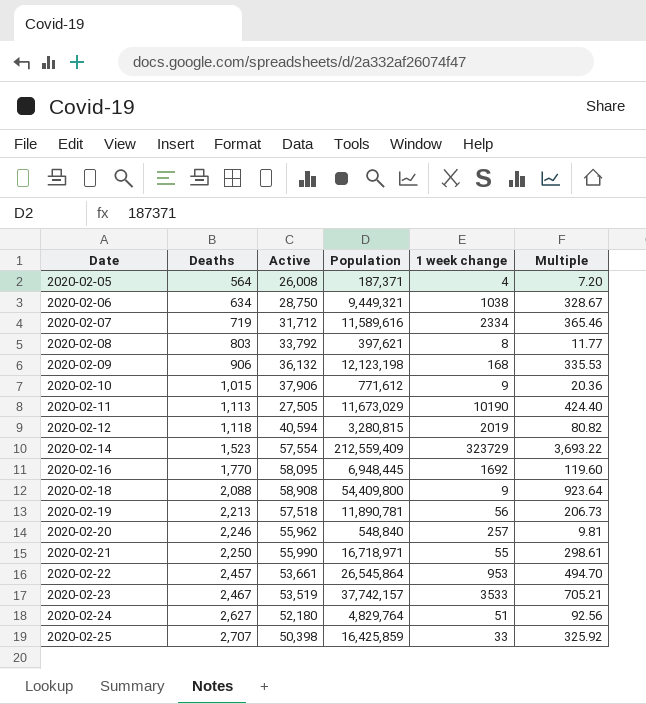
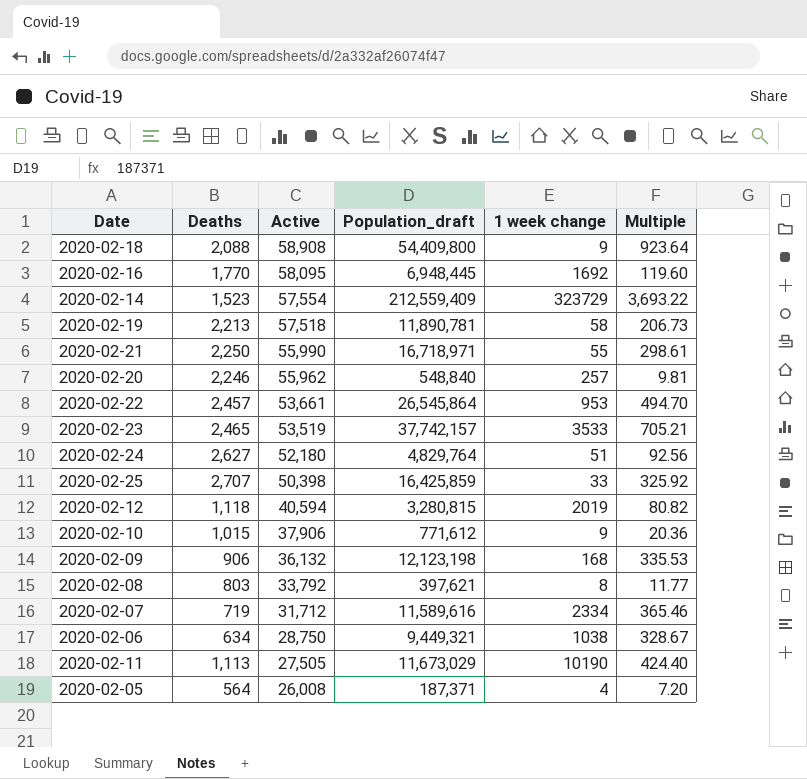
row order: Date ascending -> Active descending
column name: Population -> Population_draft
2020-02-19 | 1 week change: 56 -> 58
2020-02-23 | Deaths: 2,467 -> 2,465

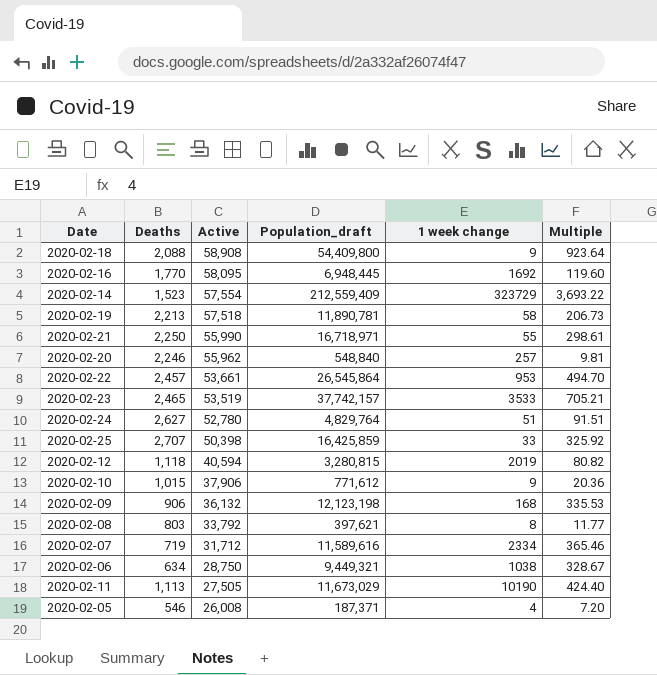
2020-02-24 | Active: 52,180 -> 52,780
2020-02-24 | Multiple: 92.56 -> 91.51
2020-02-05 | Deaths: 564 -> 546

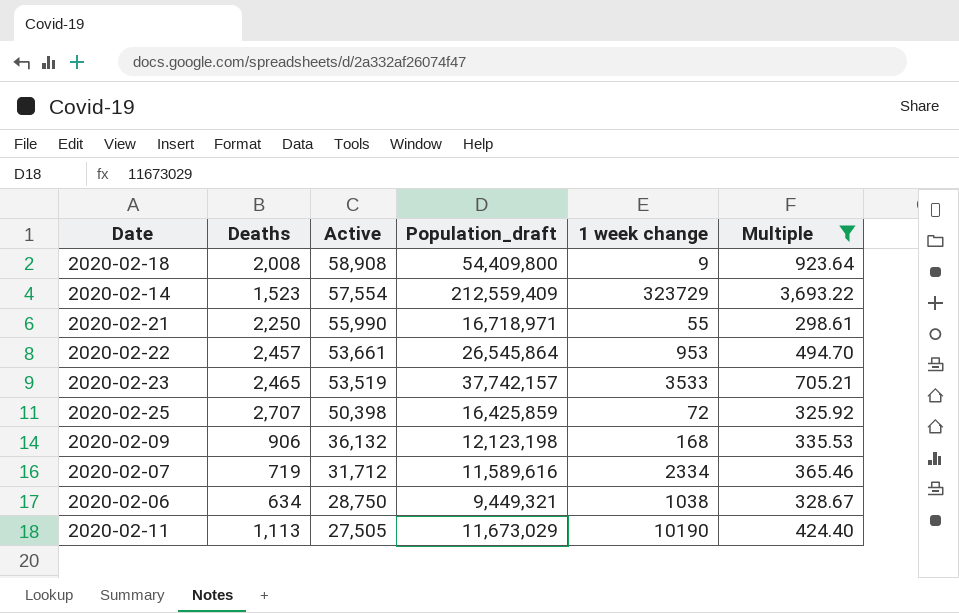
filter: none -> Multiple >= 298.61
2020-02-18 | Deaths: 2,088 -> 2,008
2020-02-25 | 1 week change: 33 -> 72

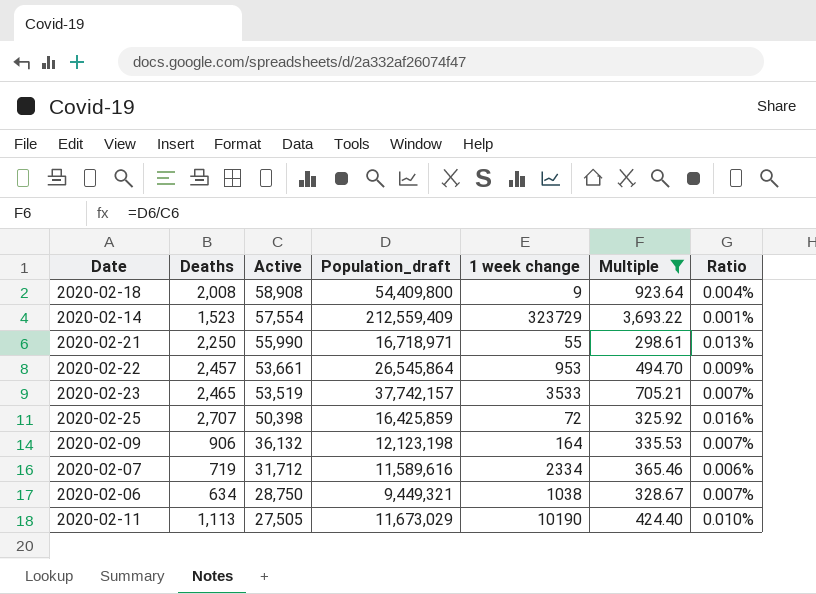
column Ratio | formula: none -> [Deaths] / [Population_draft]
2020-02-09 | 1 week change: 168 -> 164

